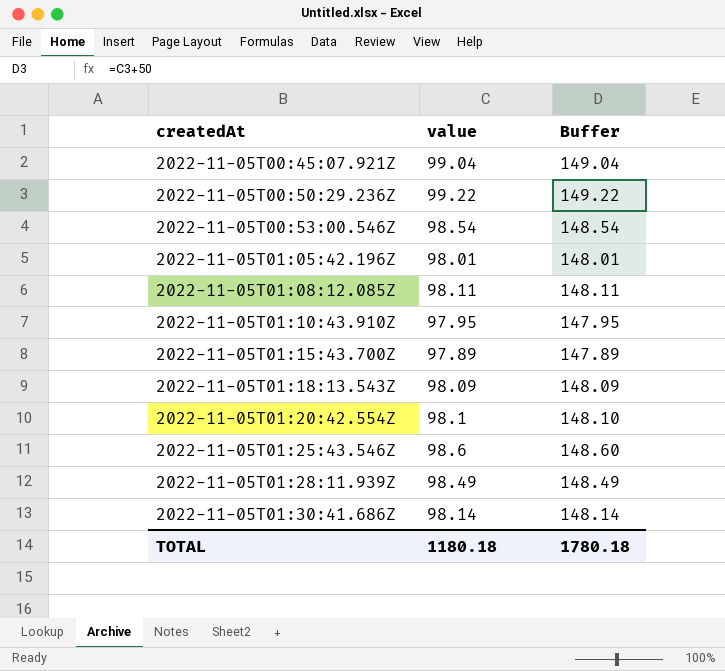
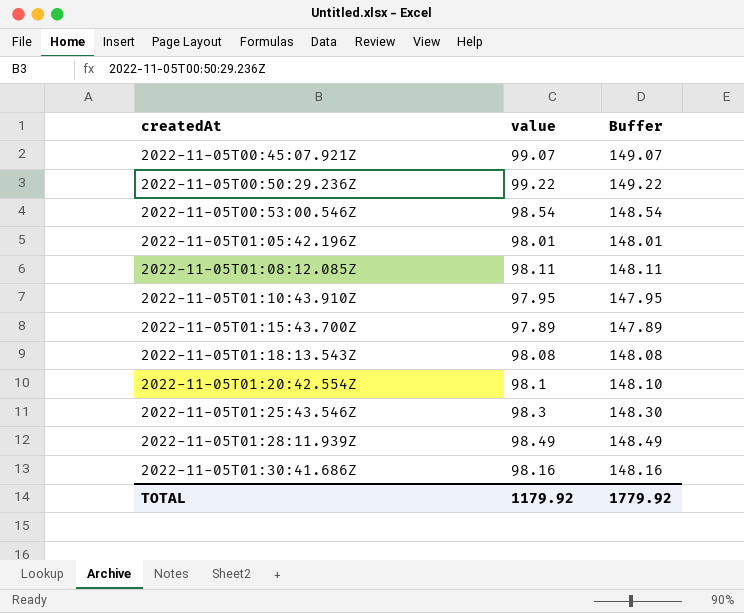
2022-11-05T00:45:07.921Z | value: 99.04 -> 99.07
2022-11-05T00:45:07.921Z | Buffer: 149.04 -> 149.07
2022-11-05T01:18:13.543Z | value: 98.09 -> 98.08
2022-11-05T01:18:13.543Z | Buffer: 148.09 -> 148.08
2022-11-05T01:25:43.546Z | value: 98.6 -> 98.3
2022-11-05T01:25:43.546Z | Buffer: 148.60 -> 148.30
2022-11-05T01:30:41.686Z | value: 98.14 -> 98.16
2022-11-05T01:30:41.686Z | Buffer: 148.14 -> 148.16
TOTAL | value: 1180.18 -> 1179.92
TOTAL | Buffer: 1780.18 -> 1779.92

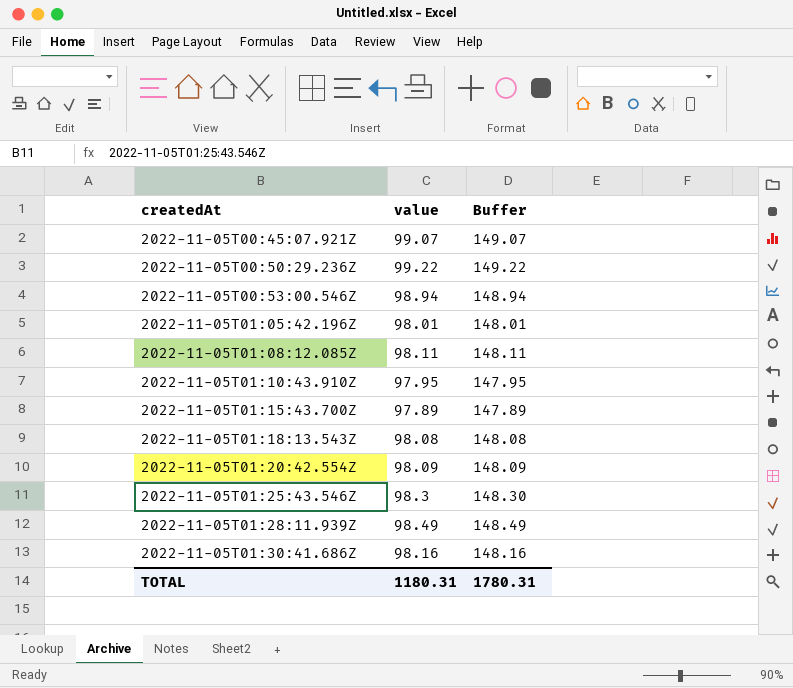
2022-11-05T00:53:00.546Z | value: 98.54 -> 98.94
2022-11-05T00:53:00.546Z | Buffer: 148.54 -> 148.94
2022-11-05T01:20:42.554Z | value: 98.1 -> 98.09
2022-11-05T01:20:42.554Z | Buffer: 148.10 -> 148.09
TOTAL | value: 1179.92 -> 1180.31
TOTAL | Buffer: 1779.92 -> 1780.31

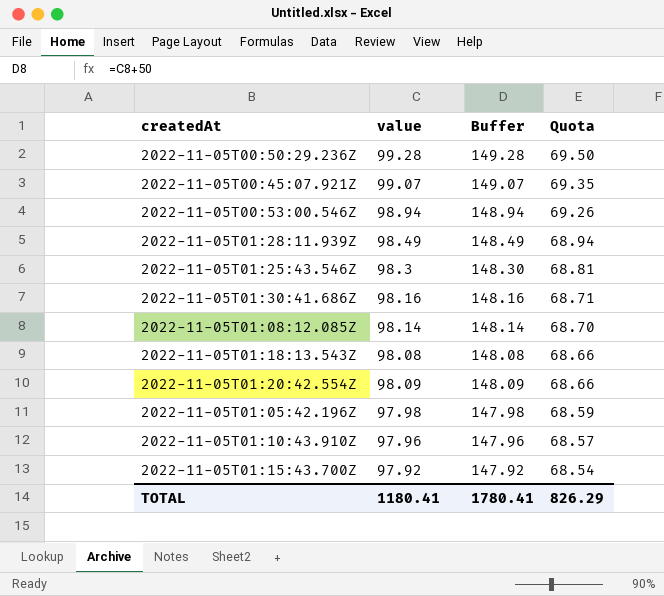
row order: createdAt ascending -> Quota descending
column Quota | formula: none -> [value] * 0.7
2022-11-05T00:50:29.236Z | value: 99.22 -> 99.28
2022-11-05T00:50:29.236Z | Buffer: 149.22 -> 149.28
2022-11-05T01:08:12.085Z | value: 98.11 -> 98.14
2022-11-05T01:08:12.085Z | Buffer: 148.11 -> 148.14
2022-11-05T01:05:42.196Z | value: 98.01 -> 97.98
2022-11-05T01:05:42.196Z | Buffer: 148.01 -> 147.98
2022-11-05T01:10:43.910Z | value: 97.95 -> 97.96
2022-11-05T01:10:43.910Z | Buffer: 147.95 -> 147.96
2022-11-05T01:15:43.700Z | value: 97.89 -> 97.92
2022-11-05T01:15:43.700Z | Buffer: 147.89 -> 147.92
TOTAL | value: 1180.31 -> 1180.41
TOTAL | Buffer: 1780.31 -> 1780.41

